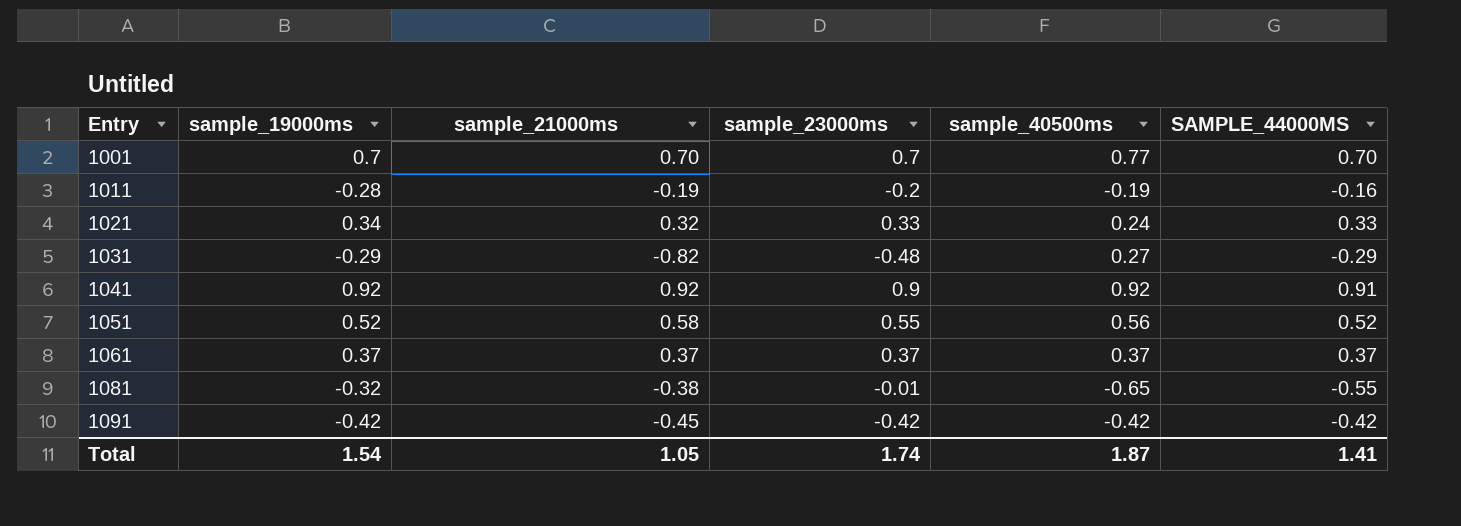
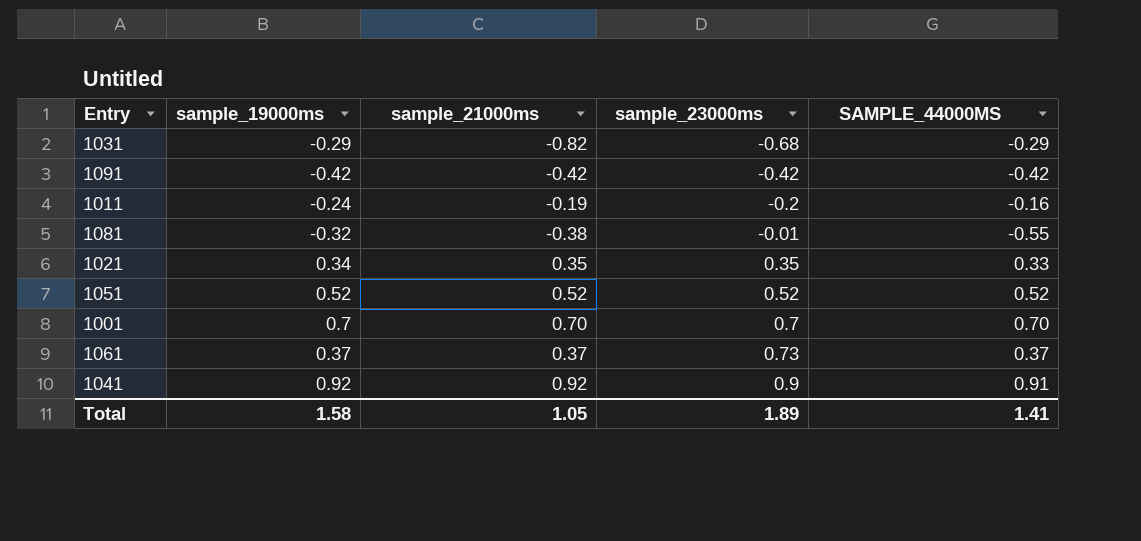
row order: Entry ascending -> sample_23000ms ascending
column sample_40500ms | position: 5 -> none
1031 | sample_23000ms: -0.48 -> -0.68
1091 | sample_21000ms: -0.45 -> -0.42
1011 | sample_19000ms: -0.28 -> -0.24
1021 | sample_21000ms: 0.32 -> 0.35
1021 | sample_23000ms: 0.33 -> 0.35
1051 | sample_21000ms: 0.58 -> 0.52
1051 | sample_23000ms: 0.55 -> 0.52
1061 | sample_23000ms: 0.37 -> 0.73
Total | sample_19000ms: 1.54 -> 1.58
Total | sample_23000ms: 1.74 -> 1.89

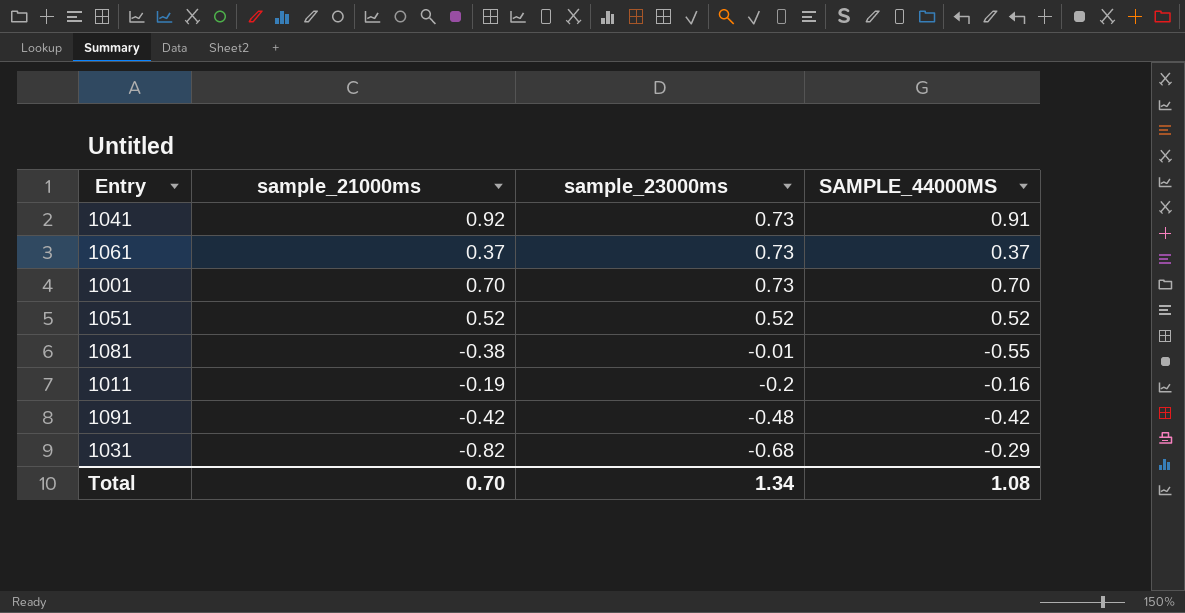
row order: sample_23000ms ascending -> sample_23000ms descending
column sample_19000ms | position: 2 -> none
row 1021: 0.34 | 0.35 | 0.35 | 0.33 -> none
1041 | sample_23000ms: 0.9 -> 0.73
1001 | sample_23000ms: 0.7 -> 0.73
1091 | sample_23000ms: -0.42 -> -0.48
Total | sample_21000ms: 1.05 -> 0.70
Total | sample_23000ms: 1.89 -> 1.34
Total | SAMPLE_44000MS: 1.41 -> 1.08

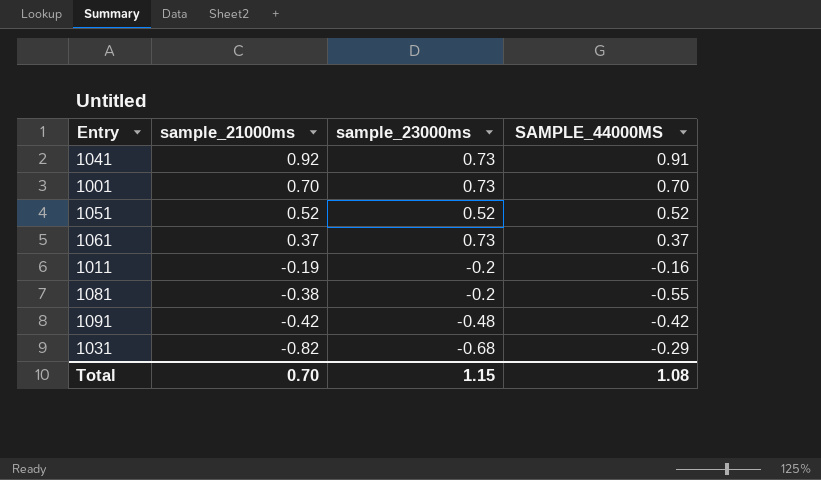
row order: sample_23000ms descending -> sample_21000ms descending
1081 | sample_23000ms: -0.01 -> -0.2
Total | sample_23000ms: 1.34 -> 1.15

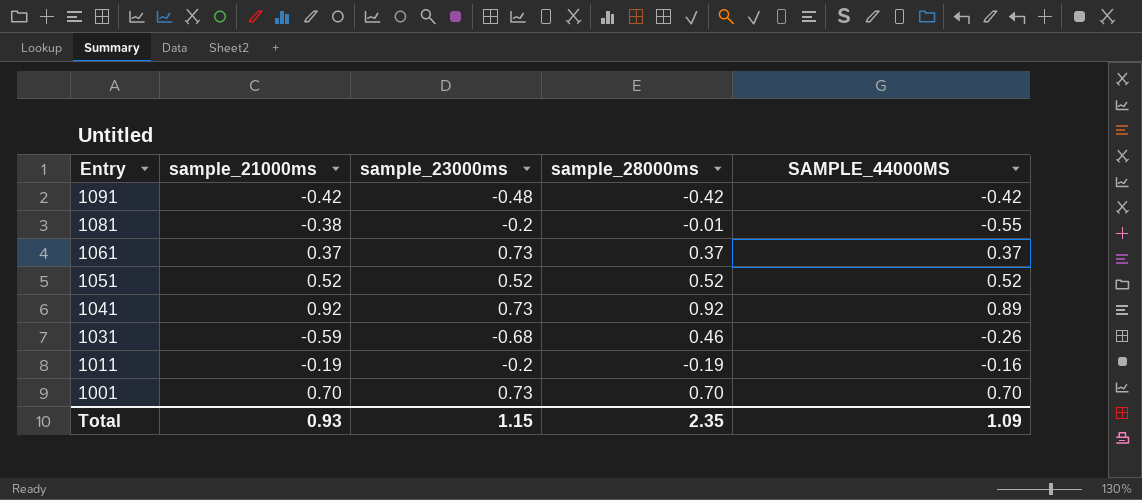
row order: sample_21000ms descending -> Entry descending
column sample_28000ms | position: none -> 4
1041 | SAMPLE_44000MS: 0.91 -> 0.89
1031 | sample_21000ms: -0.82 -> -0.59
1031 | SAMPLE_44000MS: -0.29 -> -0.26
Total | sample_21000ms: 0.70 -> 0.93
Total | SAMPLE_44000MS: 1.08 -> 1.09

